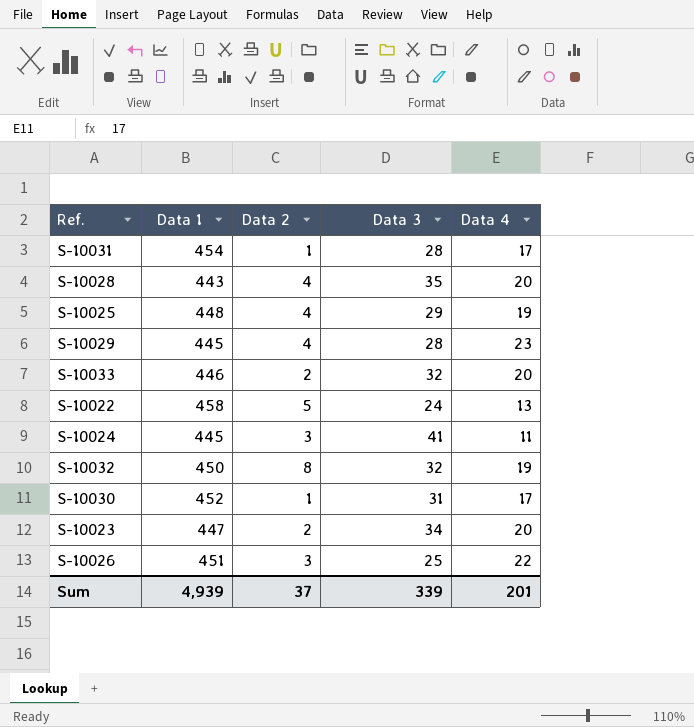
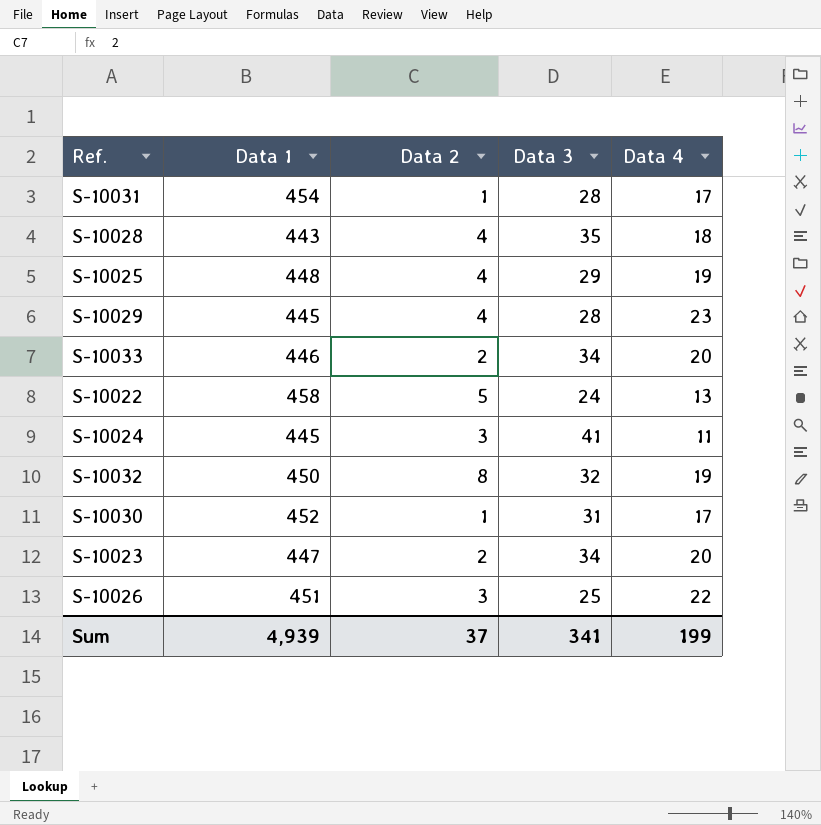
S-10028 | Data 4: 20 -> 18
S-10033 | Data 3: 32 -> 34
Sum | Data 3: 339 -> 341
Sum | Data 4: 201 -> 199

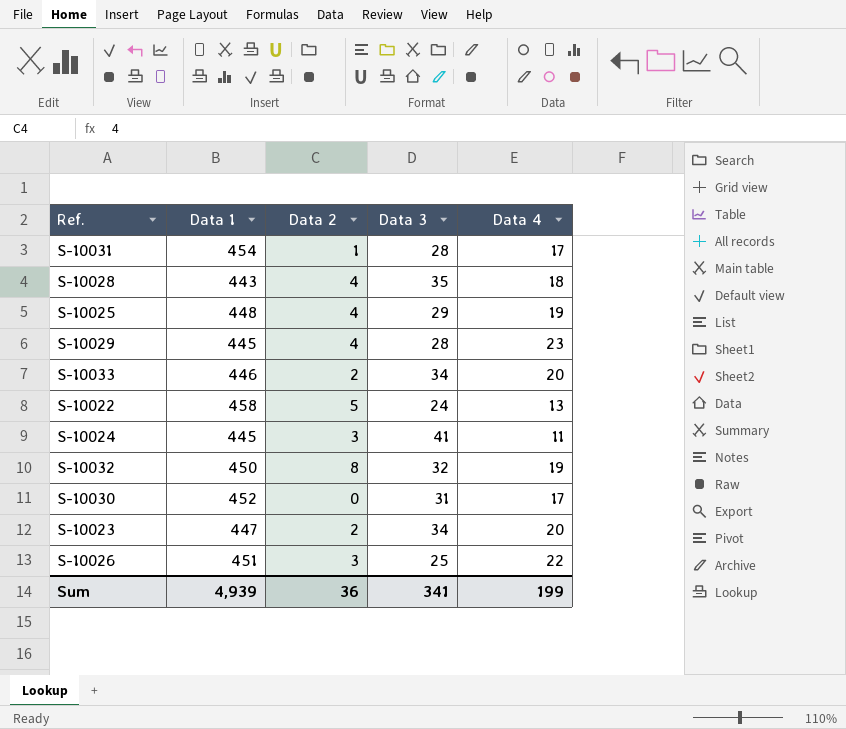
S-10030 | Data 2: 1 -> 0
Sum | Data 2: 37 -> 36

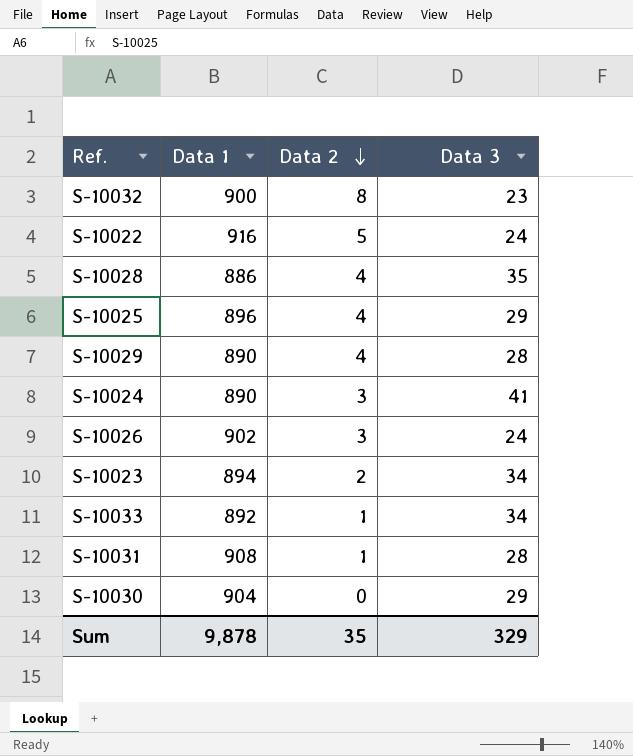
row order: none -> Data 2 descending
column Data 4 | position: 5 -> none
S-10032 | Data 1: 450 -> 900
S-10032 | Data 3: 32 -> 23
S-10022 | Data 1: 458 -> 916
S-10028 | Data 1: 443 -> 886
S-10025 | Data 1: 448 -> 896
S-10029 | Data 1: 445 -> 890
S-10024 | Data 1: 445 -> 890
S-10026 | Data 1: 451 -> 902
S-10026 | Data 3: 25 -> 24
S-10023 | Data 1: 447 -> 894
S-10033 | Data 1: 446 -> 892
S-10033 | Data 2: 2 -> 1
S-10031 | Data 1: 454 -> 908
S-10030 | Data 1: 452 -> 904
S-10030 | Data 3: 31 -> 29
Sum | Data 1: 4,939 -> 9,878
Sum | Data 2: 36 -> 35
Sum | Data 3: 341 -> 329

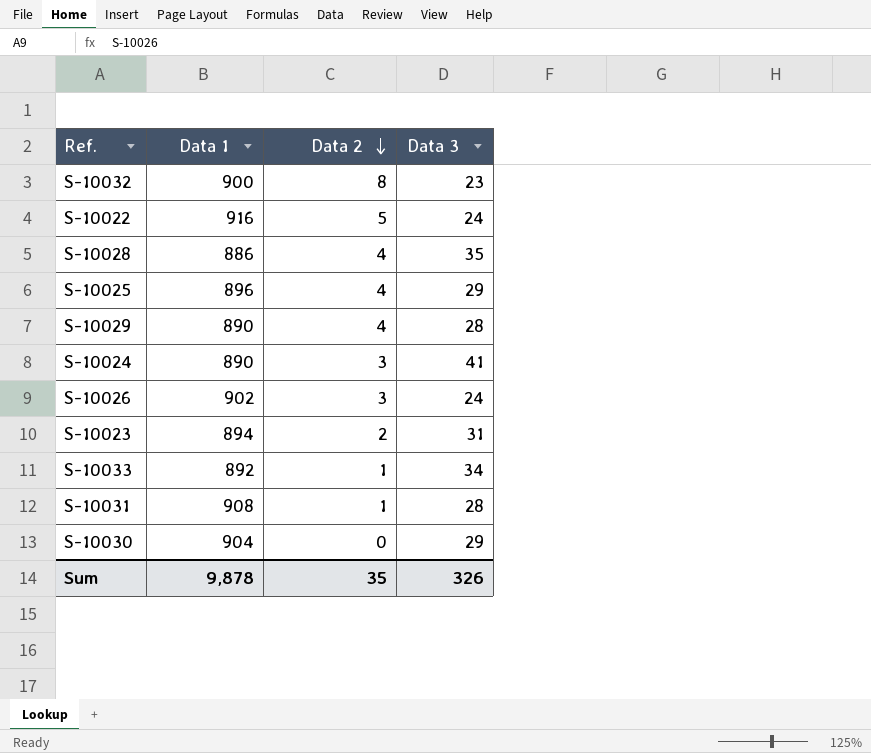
S-10023 | Data 3: 34 -> 31
Sum | Data 3: 329 -> 326

